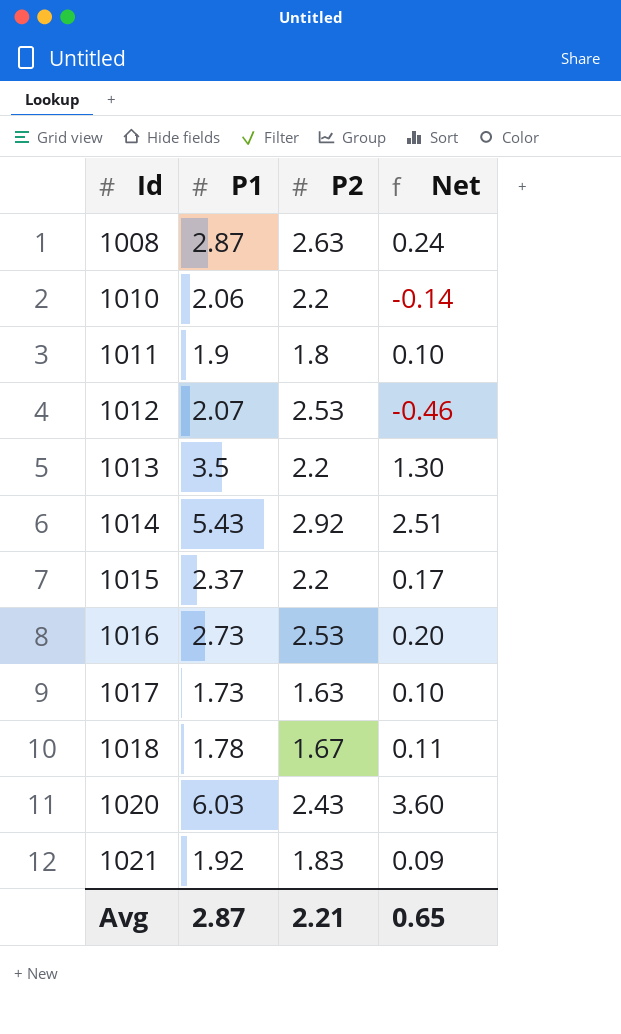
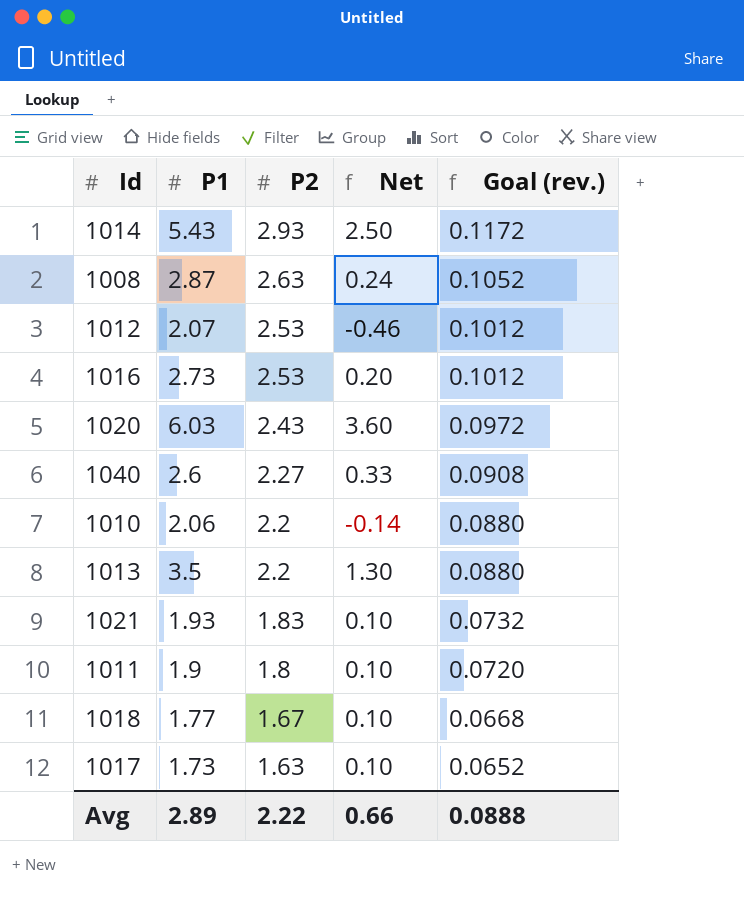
row order: Id ascending -> P2 descending
column Goal (rev.) | formula: none -> [P2] * 0.04
row 1015: 2.37 | 2.2 | 0.17 -> none
1014 | P2: 2.92 -> 2.93
1014 | Net: 2.51 -> 2.50
row 1040: none -> 2.6 | 2.27 | 0.33 | 0.0908
1021 | P1: 1.92 -> 1.93
1021 | Net: 0.09 -> 0.10
1018 | P1: 1.78 -> 1.77
1018 | Net: 0.11 -> 0.10
Avg | P1: 2.87 -> 2.89
Avg | P2: 2.21 -> 2.22
Avg | Net: 0.65 -> 0.66

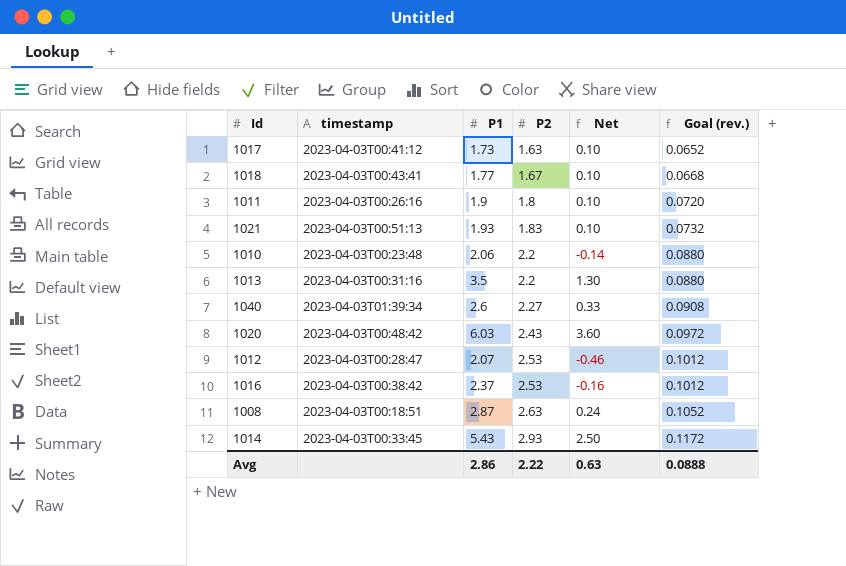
row order: P2 descending -> P2 ascending
column timestamp | position: none -> 2
1016 | P1: 2.73 -> 2.37
1016 | Net: 0.20 -> -0.16
Avg | P1: 2.89 -> 2.86
Avg | Net: 0.66 -> 0.63

